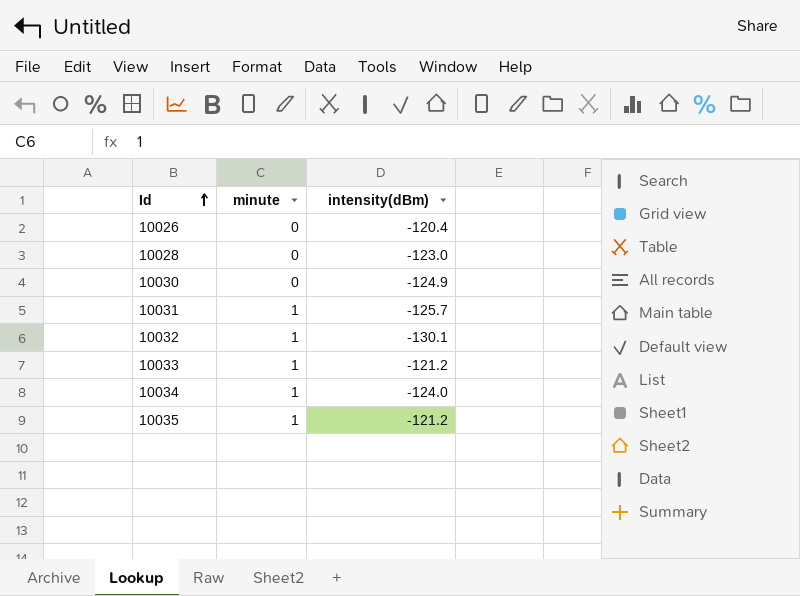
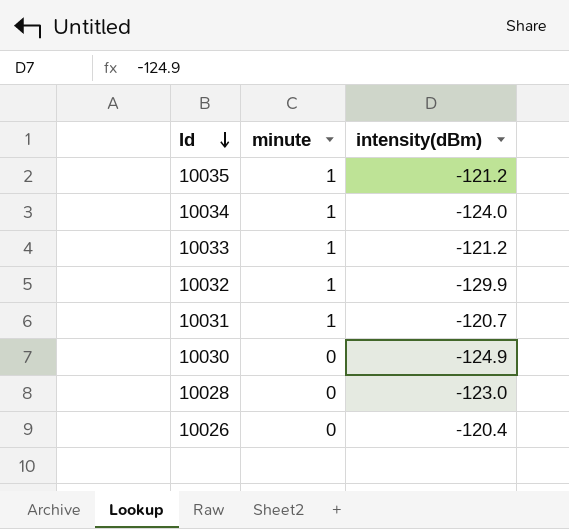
row order: Id ascending -> Id descending
10032 | intensity(dBm): -130.1 -> -129.9
10031 | intensity(dBm): -125.7 -> -120.7

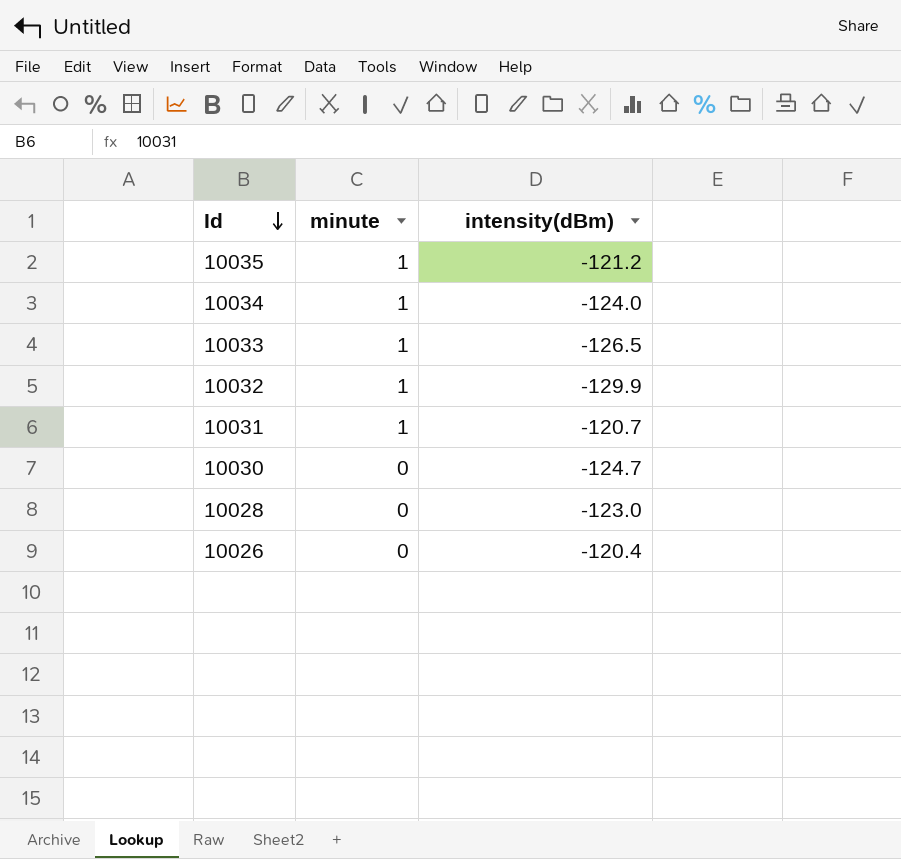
10033 | intensity(dBm): -121.2 -> -126.5
10030 | intensity(dBm): -124.9 -> -124.7

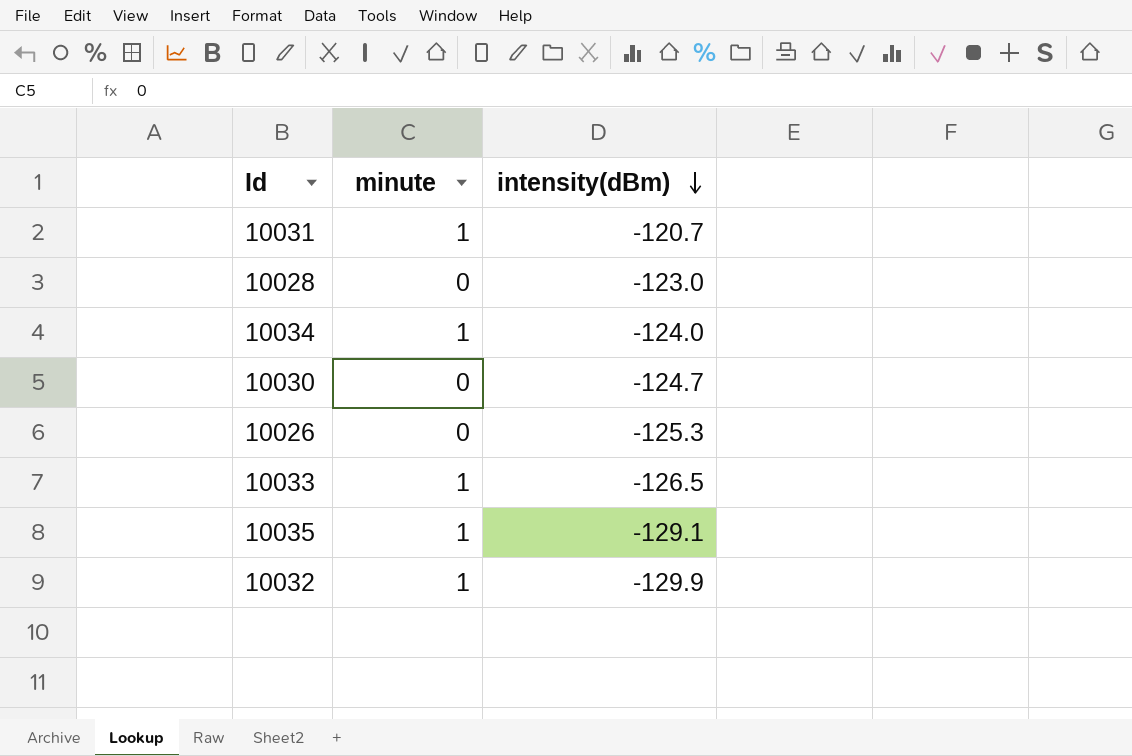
row order: Id descending -> intensity(dBm) descending
10026 | intensity(dBm): -120.4 -> -125.3
10035 | intensity(dBm): -121.2 -> -129.1

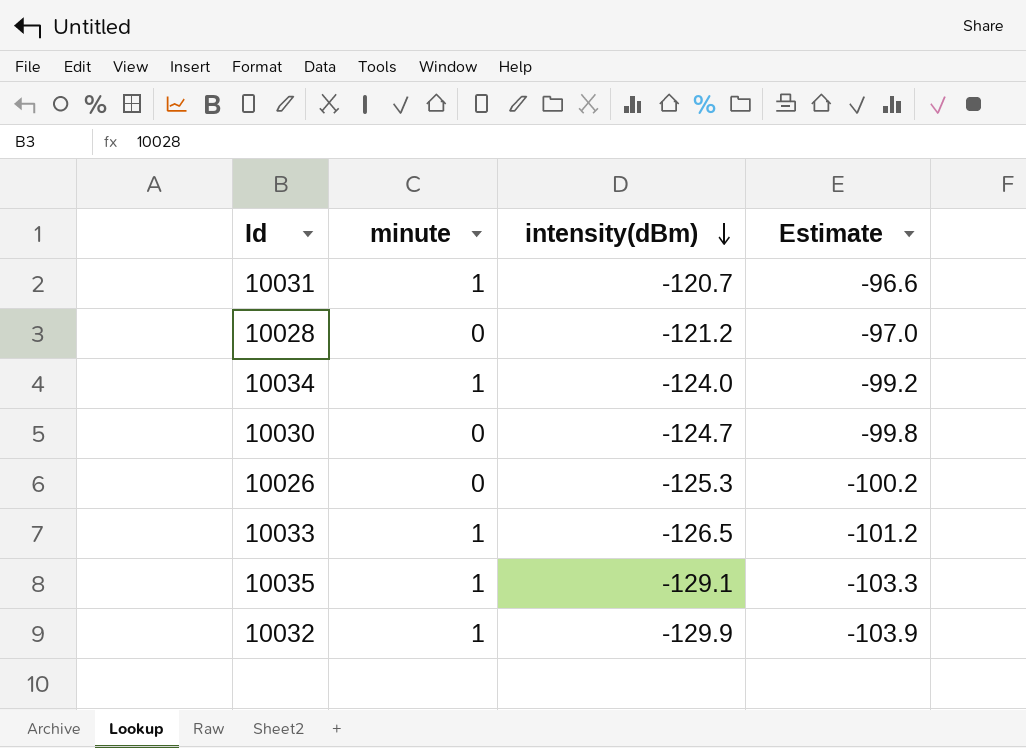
column Estimate | formula: none -> [intensity(dBm)] * 0.8
10028 | intensity(dBm): -123.0 -> -121.2

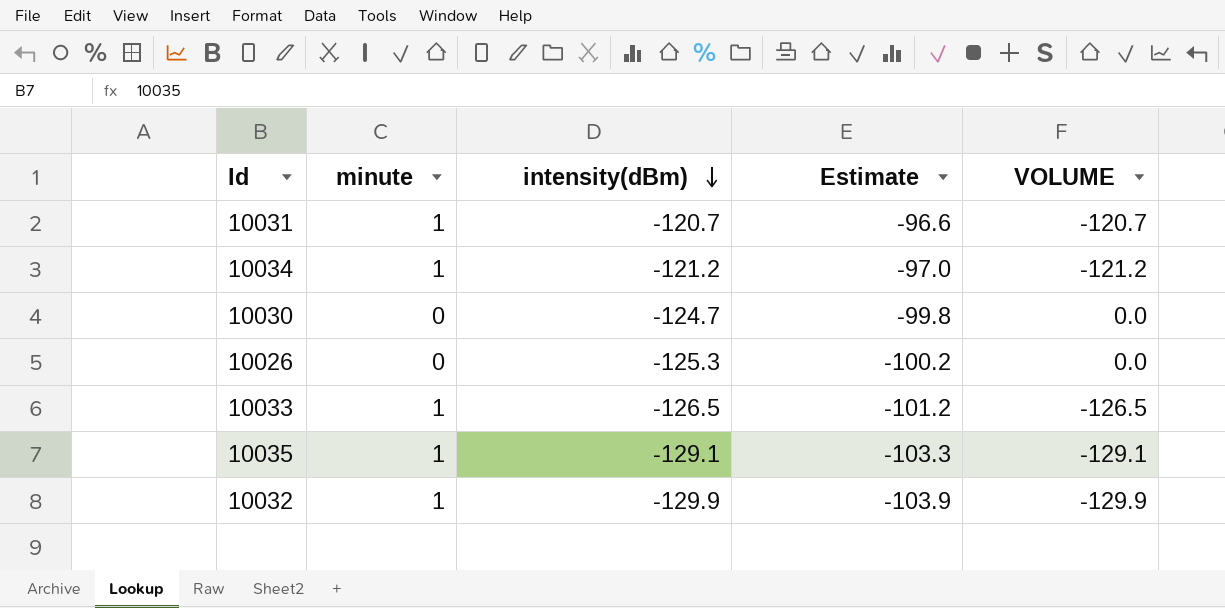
column VOLUME | formula: none -> [minute] * [intensity(dBm)]
row 10028: 0 | -121.2 | -97.0 -> none
10034 | intensity(dBm): -124.0 -> -121.2
10034 | Estimate: -99.2 -> -97.0

